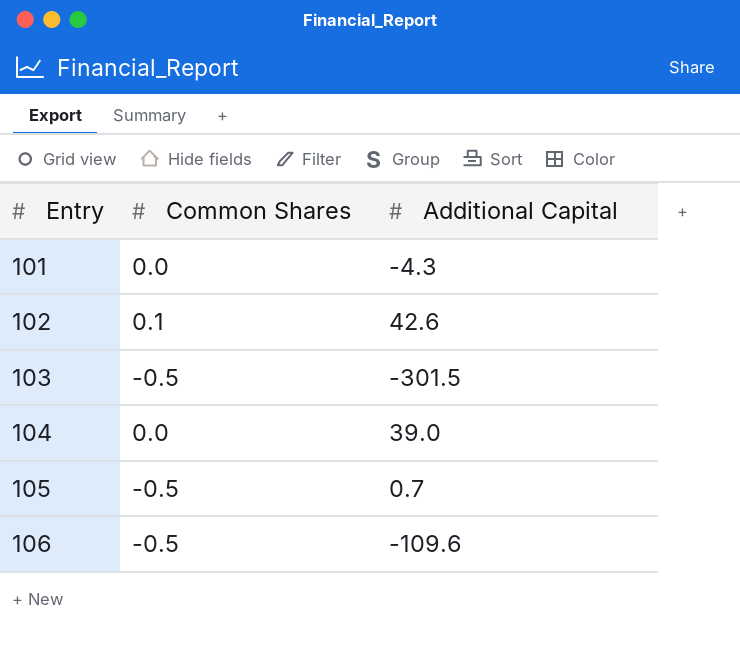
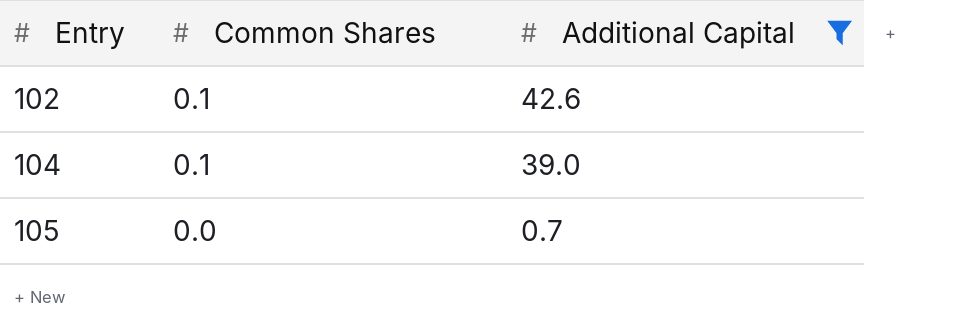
filter: none -> Additional Capital >= 0.7
104 | Common Shares: 0.0 -> 0.1
105 | Common Shares: -0.5 -> 0.0

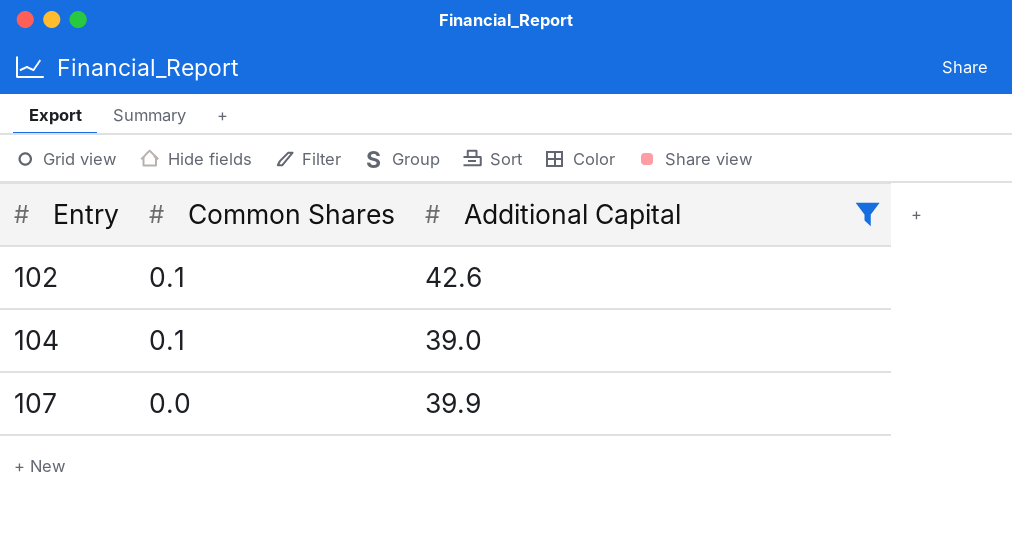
row 105: 0.0 | 0.7 -> none
row 107: none -> 0.0 | 39.9

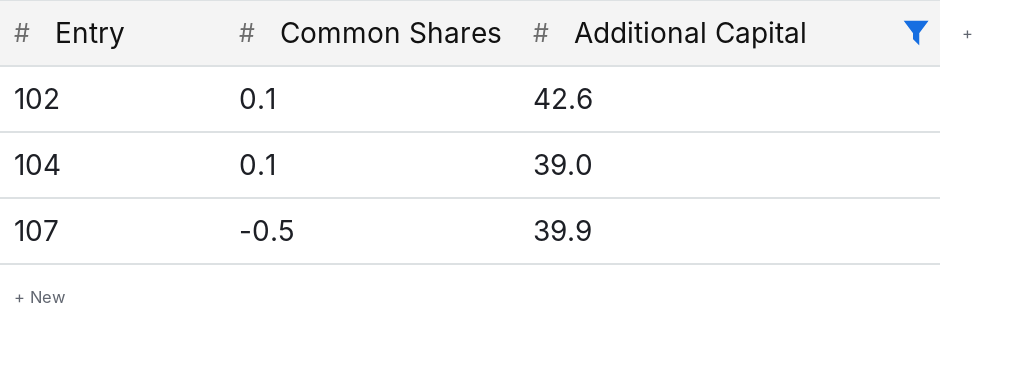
107 | Common Shares: 0.0 -> -0.5

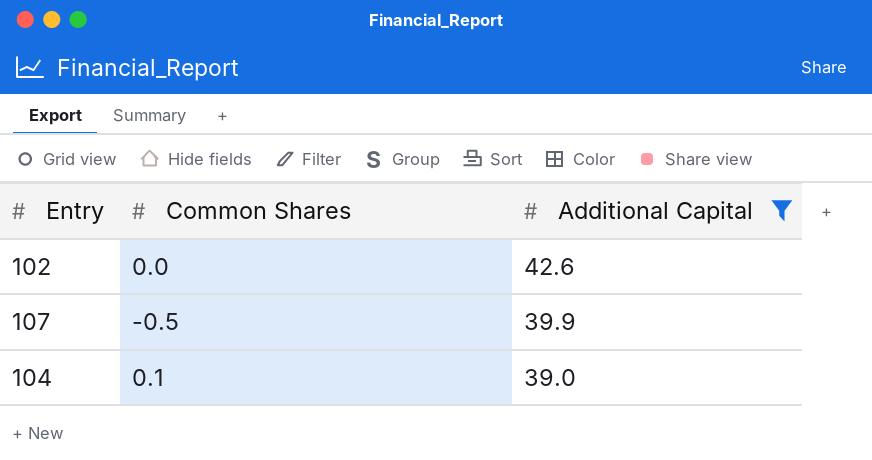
row order: Entry ascending -> Additional Capital descending
102 | Common Shares: 0.1 -> 0.0

